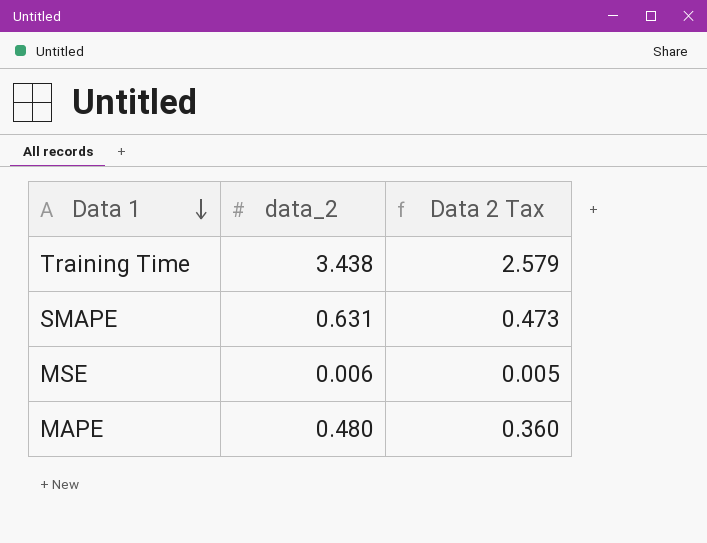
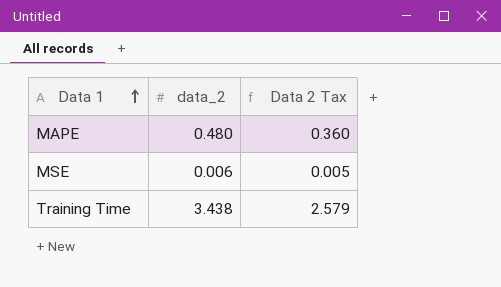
row order: Data 1 descending -> Data 1 ascending
row SMAPE: 0.631 | 0.473 -> none

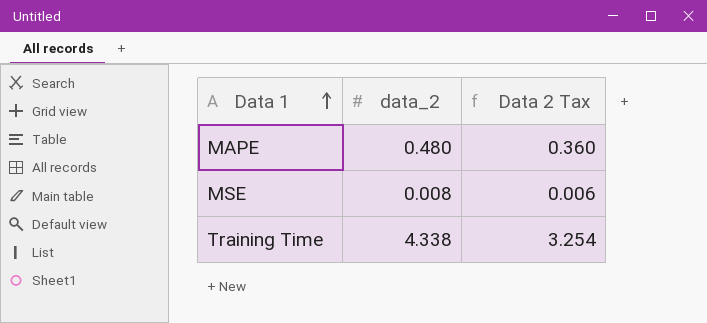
MSE | data_2: 0.006 -> 0.008
MSE | Data 2 Tax: 0.005 -> 0.006
Training Time | data_2: 3.438 -> 4.338
Training Time | Data 2 Tax: 2.579 -> 3.254

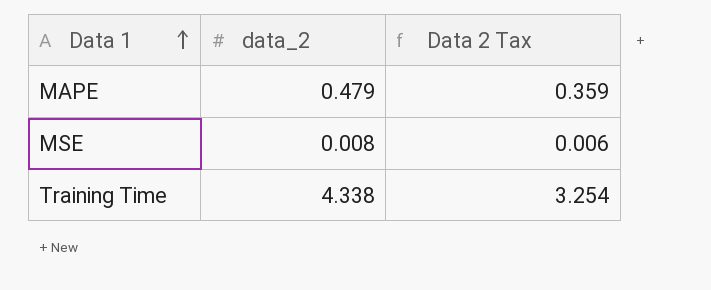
MAPE | data_2: 0.480 -> 0.479
MAPE | Data 2 Tax: 0.360 -> 0.359

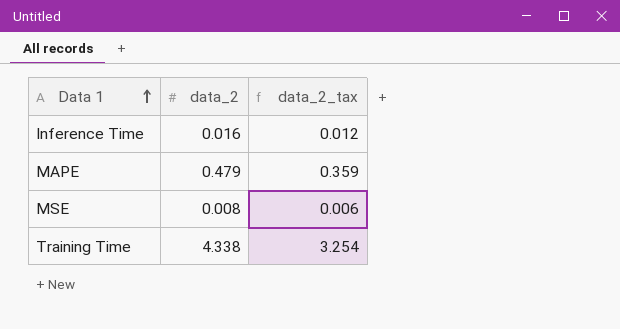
column name: Data 2 Tax -> data_2_tax
row Inference Time: none -> 0.016 | 0.012

